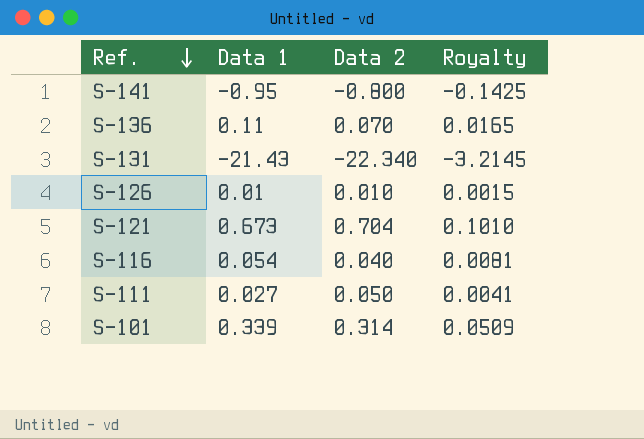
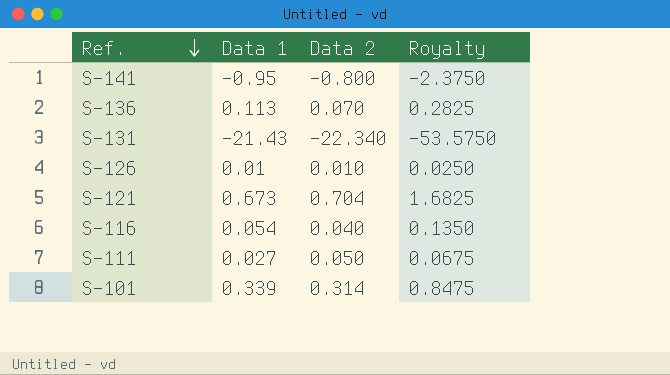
column Royalty | formula: [Data 1] * 0.15 -> [Data 1] * 2.5
S-136 | Data 1: 0.11 -> 0.113

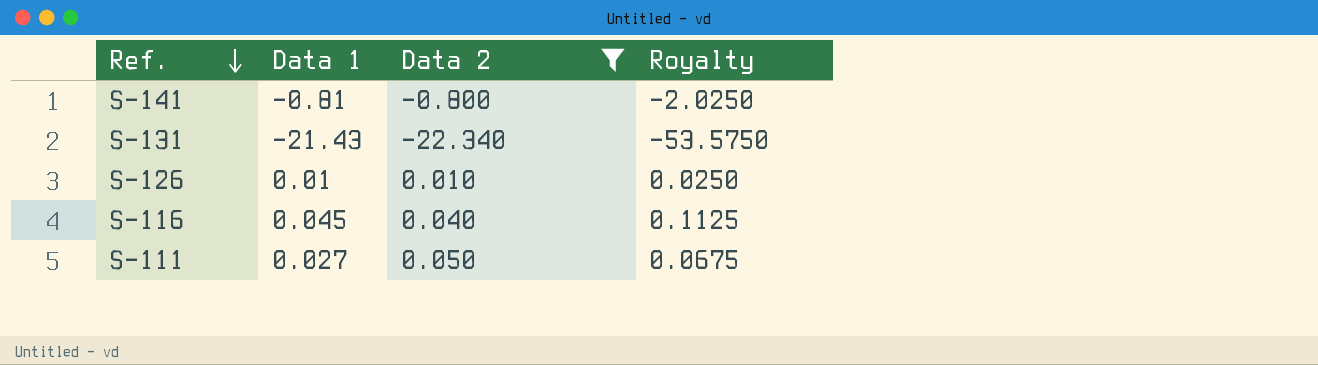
filter: none -> Data 2 <= 0.050
S-141 | Data 1: -0.95 -> -0.81
S-141 | Royalty: -2.3750 -> -2.0250
S-116 | Data 1: 0.054 -> 0.045
S-116 | Royalty: 0.1350 -> 0.1125

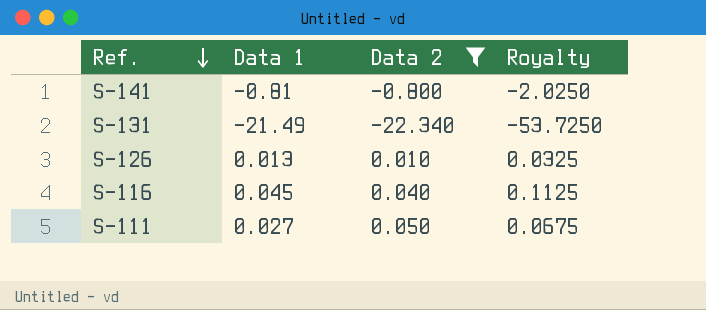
S-131 | Data 1: -21.43 -> -21.49
S-131 | Royalty: -53.5750 -> -53.7250
S-126 | Data 1: 0.01 -> 0.013
S-126 | Royalty: 0.0250 -> 0.0325

